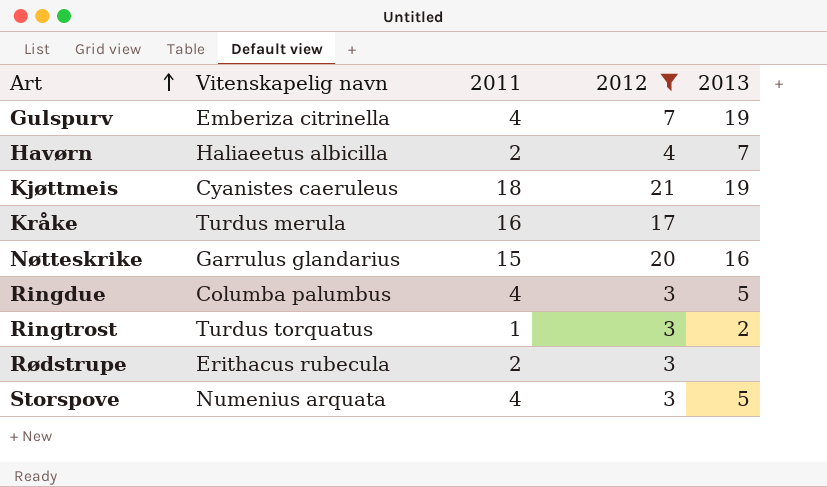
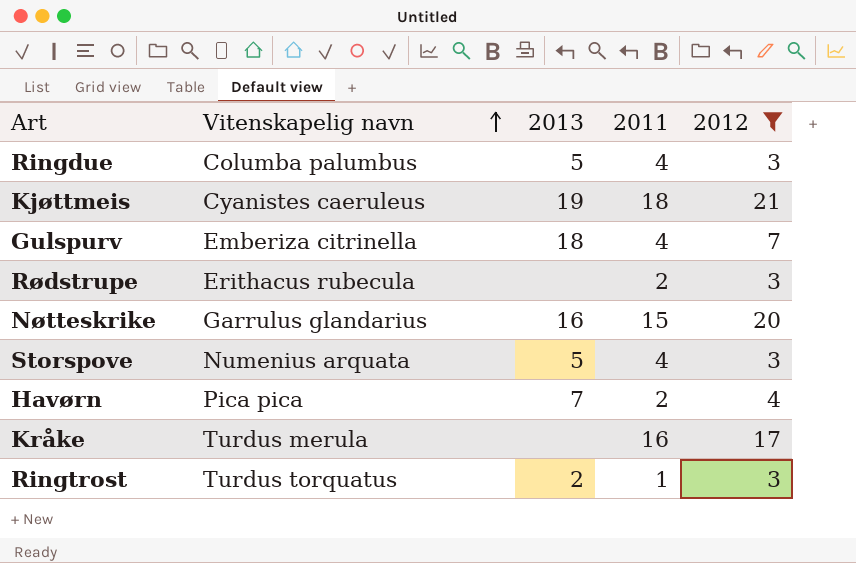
row order: Art ascending -> Vitenskapelig navn ascending
column 2013 | position: 5 -> 3
Gulspurv | 2013: 19 -> 18
Havørn | Vitenskapelig navn: Haliaeetus albicilla -> Pica pica

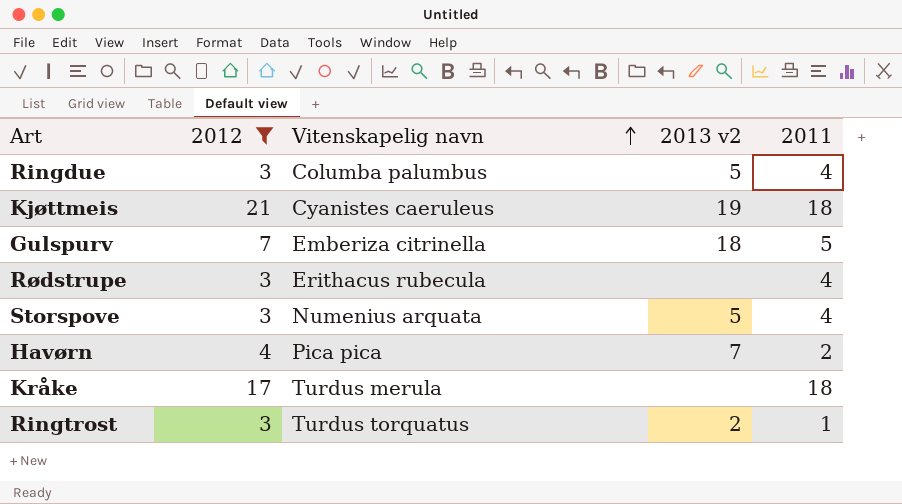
column 2012 | position: 5 -> 2
column name: 2013 -> 2013 v2
row Nøtteskrike: Garrulus glandarius | 16 | 15 | 20 -> none
Gulspurv | 2011: 4 -> 5
Rødstrupe | 2011: 2 -> 4
Kråke | 2011: 16 -> 18

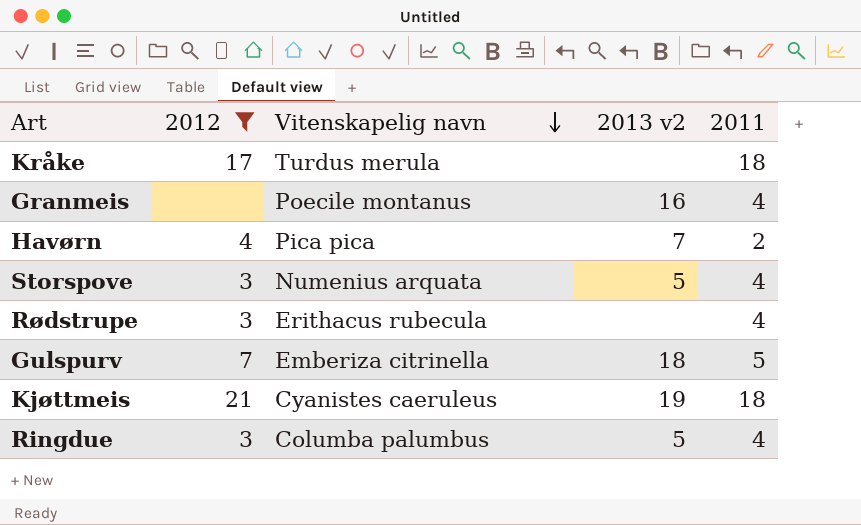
row order: Vitenskapelig navn ascending -> Vitenskapelig navn descending
row Ringtrost: 3 | Turdus torquatus | 2 | 1 -> none
row Granmeis: none -> none | Poecile montanus | 16 | 4

